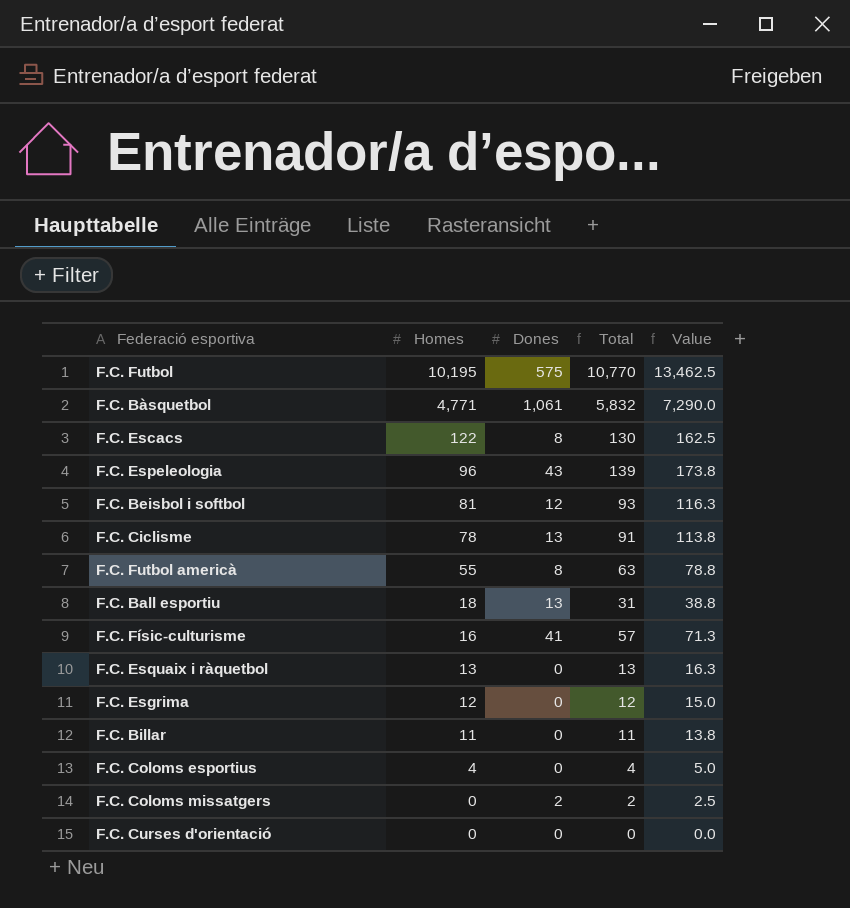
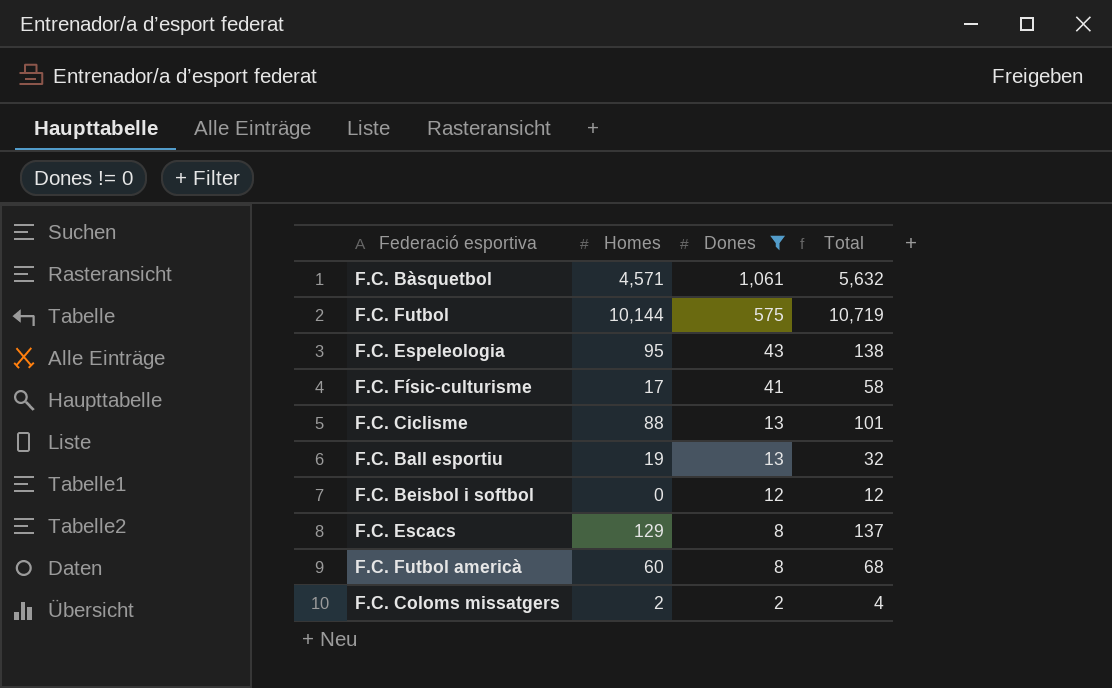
filter: none -> Dones != 0
row order: Homes descending -> Dones descending
column Value | formula: [Total] * 1.25 -> none
F.C. Bàsquetbol | Homes: 4,771 -> 4,571
F.C. Bàsquetbol | Total: 5,832 -> 5,632
F.C. Futbol | Homes: 10,195 -> 10,144
F.C. Futbol | Total: 10,770 -> 10,719
F.C. Espeleologia | Homes: 96 -> 95
F.C. Espeleologia | Total: 139 -> 138
F.C. Físic-culturisme | Homes: 16 -> 17
F.C. Físic-culturisme | Total: 57 -> 58
F.C. Ciclisme | Homes: 78 -> 88
F.C. Ciclisme | Total: 91 -> 101
F.C. Ball esportiu | Homes: 18 -> 19
F.C. Ball esportiu | Total: 31 -> 32
F.C. Beisbol i softbol | Homes: 81 -> 0
F.C. Beisbol i softbol | Total: 93 -> 12
F.C. Escacs | Homes: 122 -> 129
F.C. Escacs | Total: 130 -> 137
F.C. Futbol americà | Homes: 55 -> 60
F.C. Futbol americà | Total: 63 -> 68
F.C. Coloms missatgers | Homes: 0 -> 2
F.C. Coloms missatgers | Total: 2 -> 4

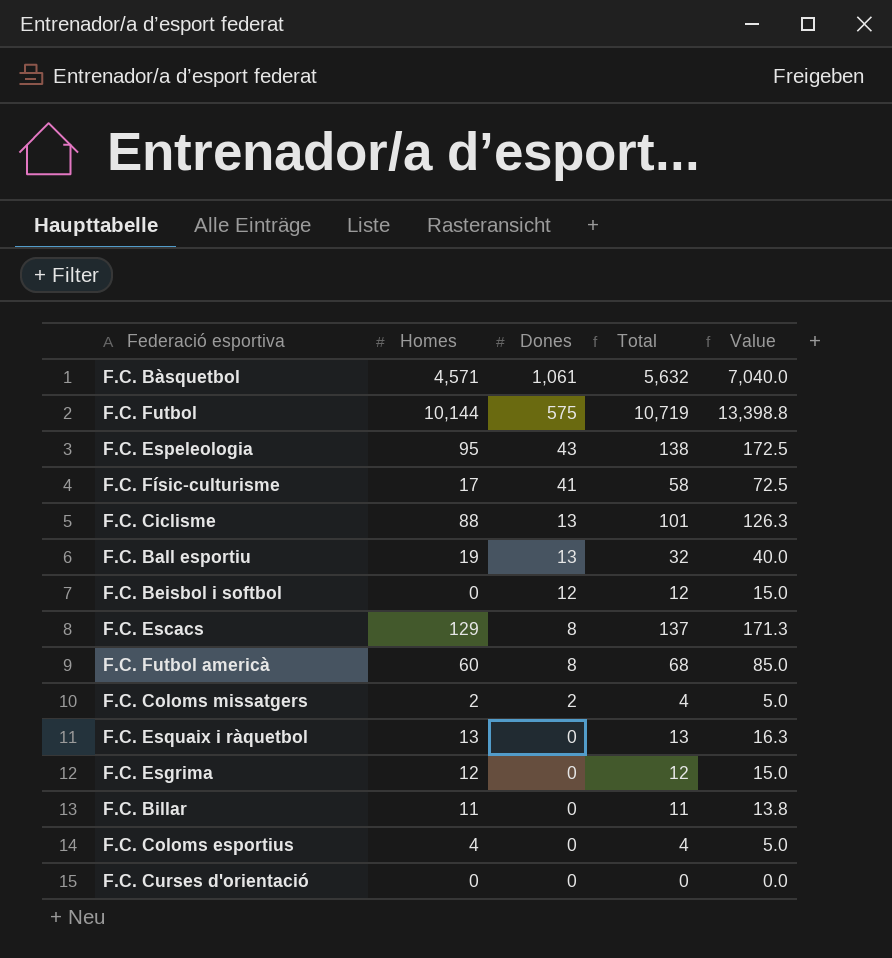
filter: Dones != 0 -> none
column Value | formula: none -> [Total] * 1.25

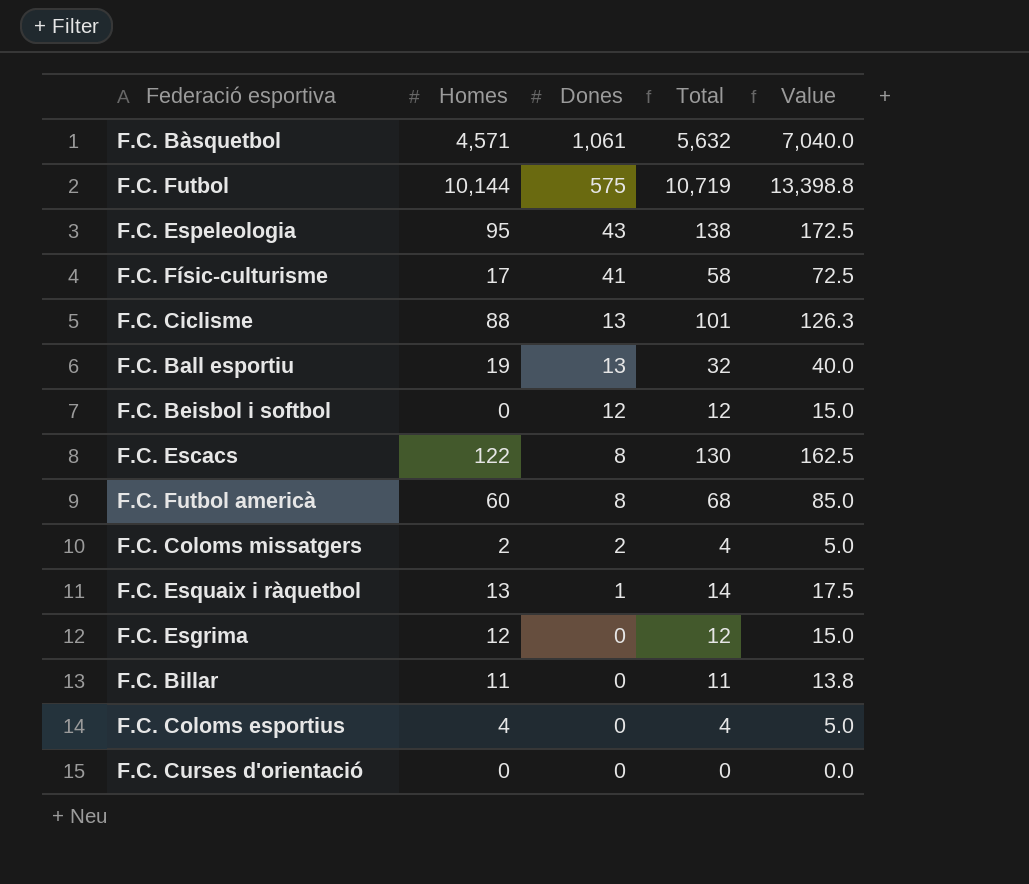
F.C. Escacs | Homes: 129 -> 122
F.C. Escacs | Total: 137 -> 130
F.C. Escacs | Value: 171.3 -> 162.5
F.C. Esquaix i ràquetbol | Dones: 0 -> 1
F.C. Esquaix i ràquetbol | Total: 13 -> 14
F.C. Esquaix i ràquetbol | Value: 16.3 -> 17.5

